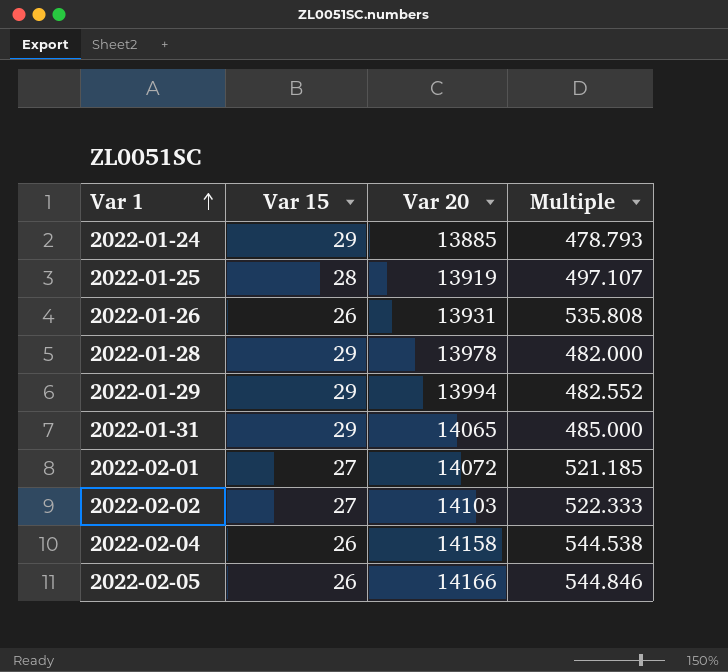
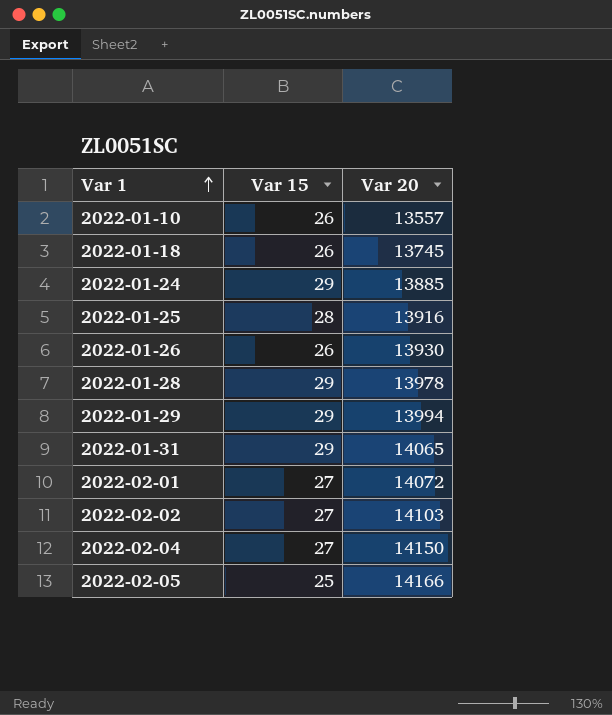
column Multiple | formula: [Var 20] / [Var 15] -> none
row 2022-01-10: none -> 26 | 13557
row 2022-01-18: none -> 26 | 13745
2022-01-25 | Var 20: 13919 -> 13916
2022-01-26 | Var 20: 13931 -> 13930
2022-02-04 | Var 15: 26 -> 27
2022-02-04 | Var 20: 14158 -> 14150
2022-02-05 | Var 15: 26 -> 25

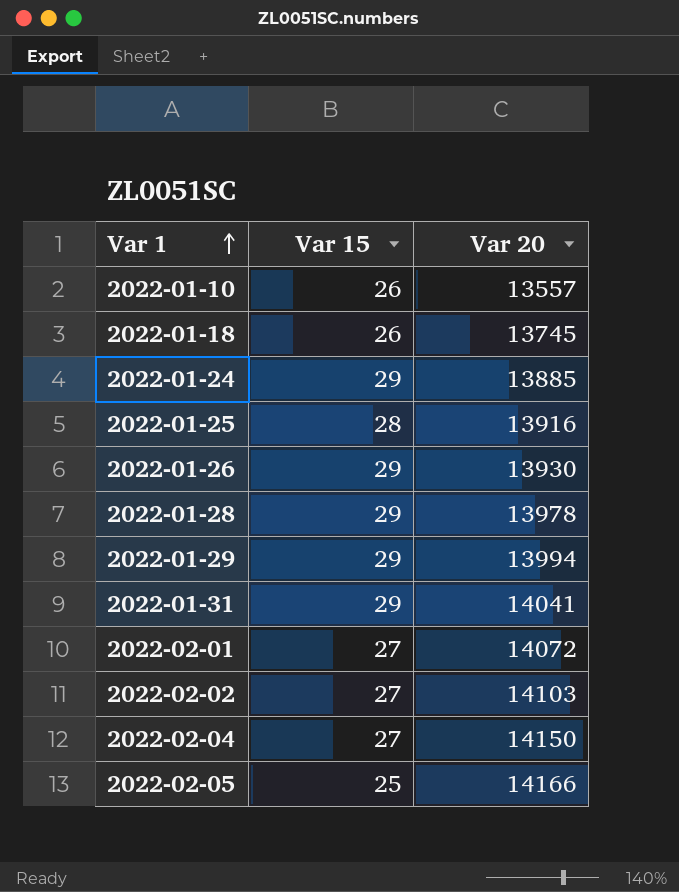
2022-01-26 | Var 15: 26 -> 29
2022-01-31 | Var 20: 14065 -> 14041

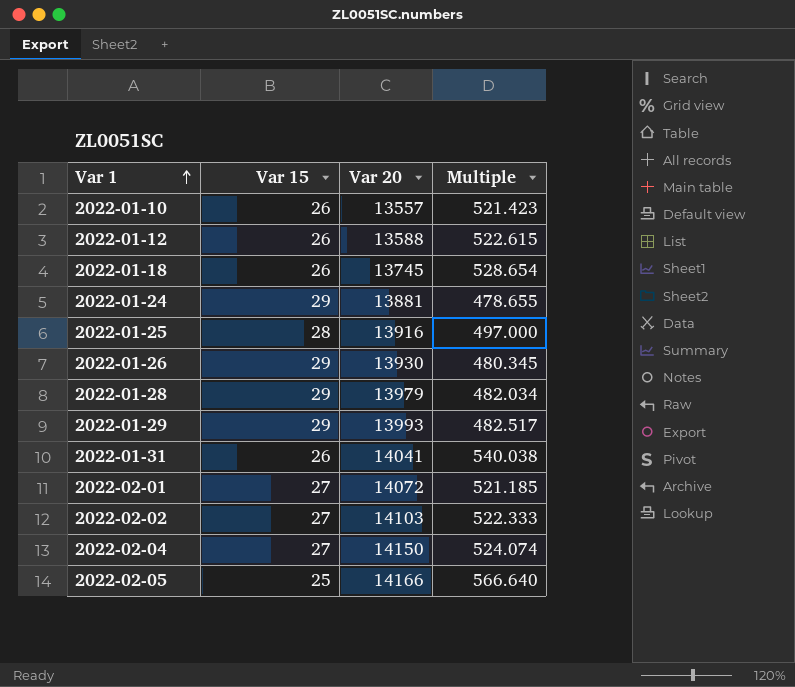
column Multiple | formula: none -> [Var 20] / [Var 15]
row 2022-01-12: none -> 26 | 13588 | 522.615
2022-01-24 | Var 20: 13885 -> 13881
2022-01-28 | Var 20: 13978 -> 13979
2022-01-29 | Var 20: 13994 -> 13993
2022-01-31 | Var 15: 29 -> 26

